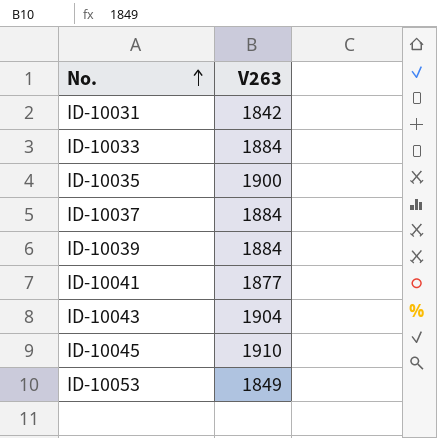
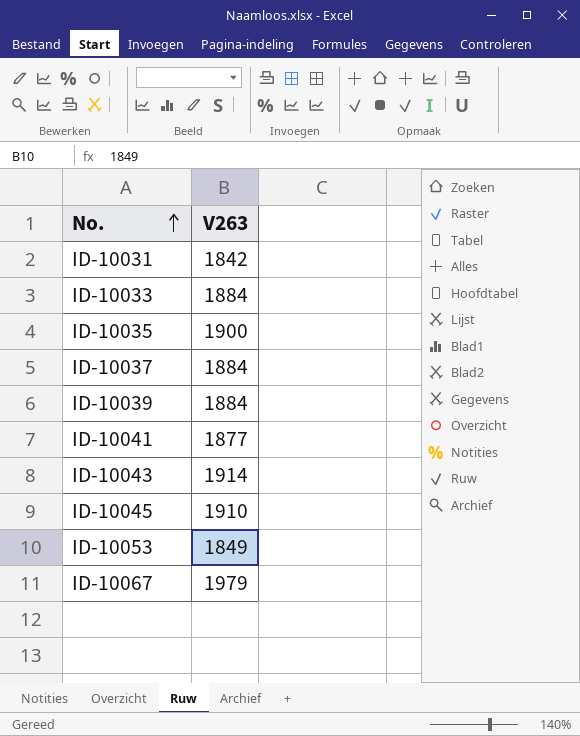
ID-10043 | V263: 1904 -> 1914
row ID-10067: none -> 1979

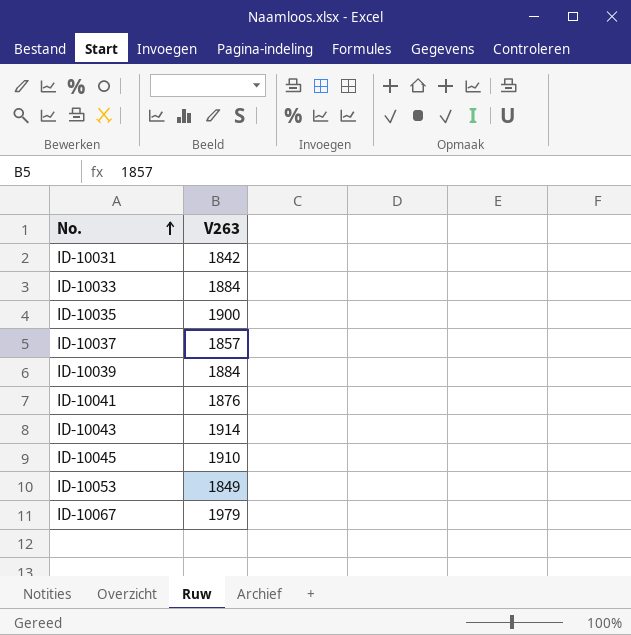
ID-10037 | V263: 1884 -> 1857
ID-10041 | V263: 1877 -> 1876

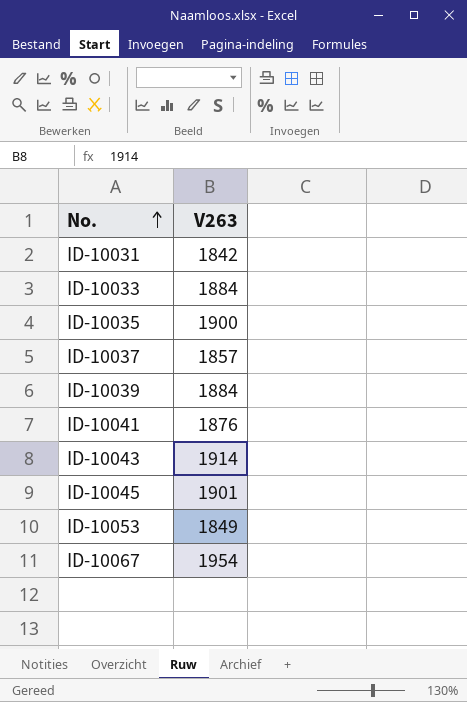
ID-10045 | V263: 1910 -> 1901
ID-10067 | V263: 1979 -> 1954

